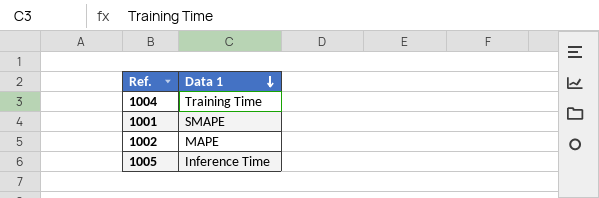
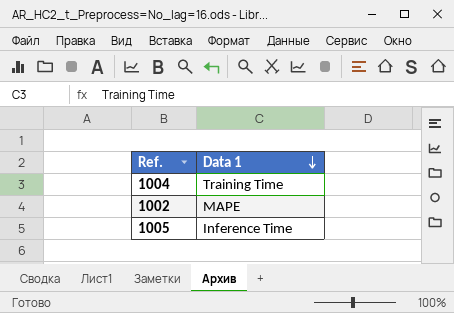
row 1001: SMAPE -> none

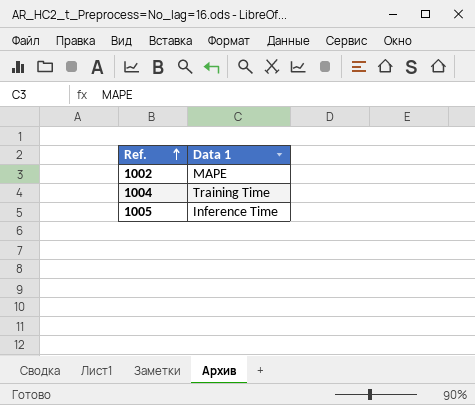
row order: Data 1 descending -> Ref. ascending

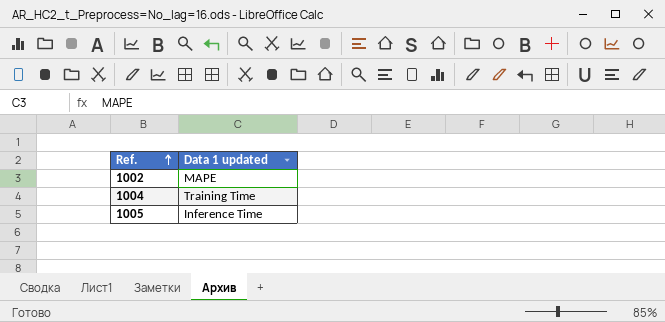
column name: Data 1 -> Data 1 updated

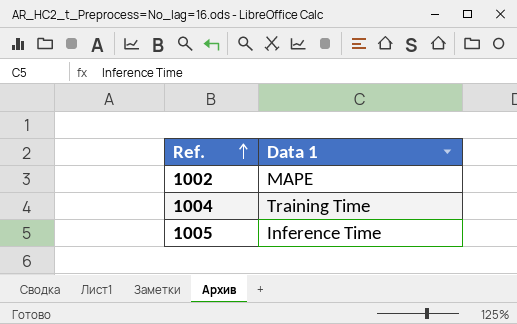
column name: Data 1 updated -> Data 1

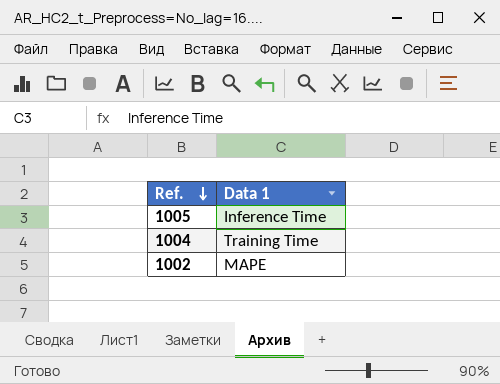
row order: Ref. ascending -> Ref. descending

